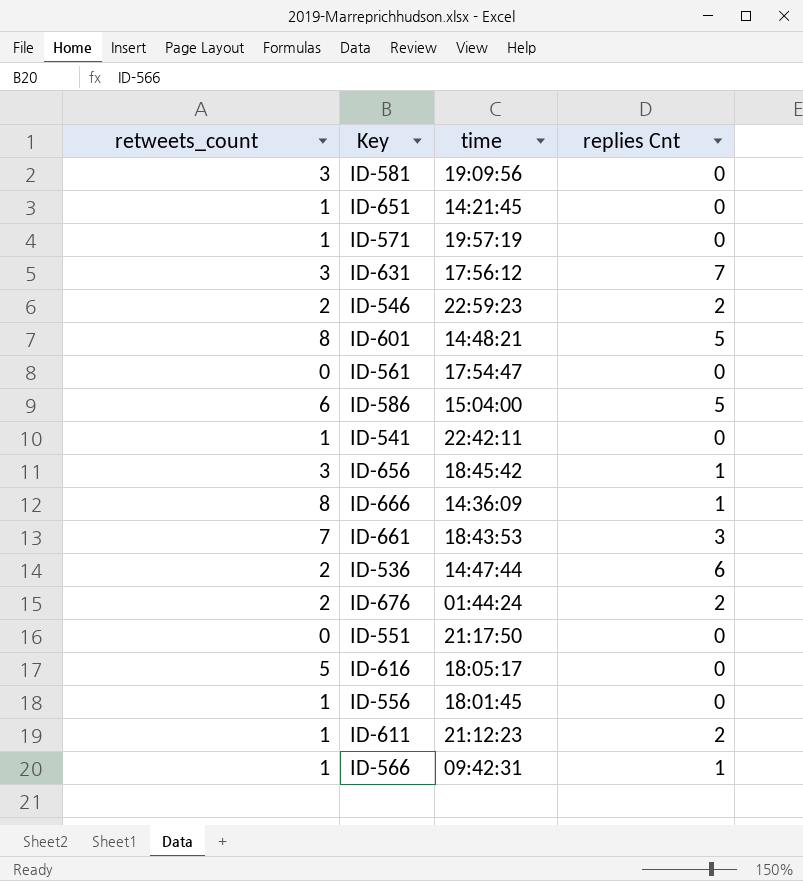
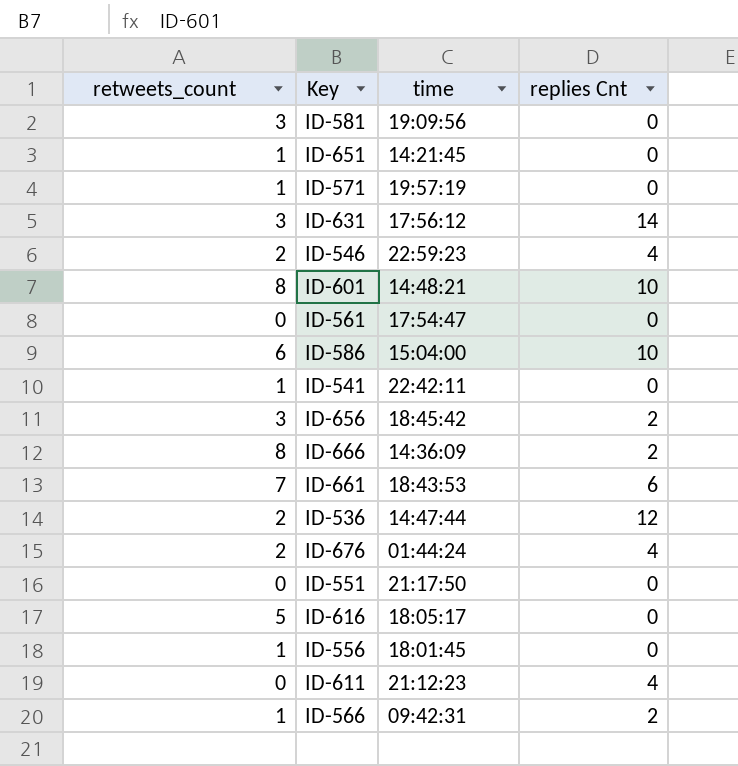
ID-631 | replies Cnt: 7 -> 14
ID-546 | replies Cnt: 2 -> 4
ID-601 | replies Cnt: 5 -> 10
ID-586 | replies Cnt: 5 -> 10
ID-656 | replies Cnt: 1 -> 2
ID-666 | replies Cnt: 1 -> 2
ID-661 | replies Cnt: 3 -> 6
ID-536 | replies Cnt: 6 -> 12
ID-676 | replies Cnt: 2 -> 4
ID-611 | retweets_count: 1 -> 0
ID-611 | replies Cnt: 2 -> 4
ID-566 | replies Cnt: 1 -> 2

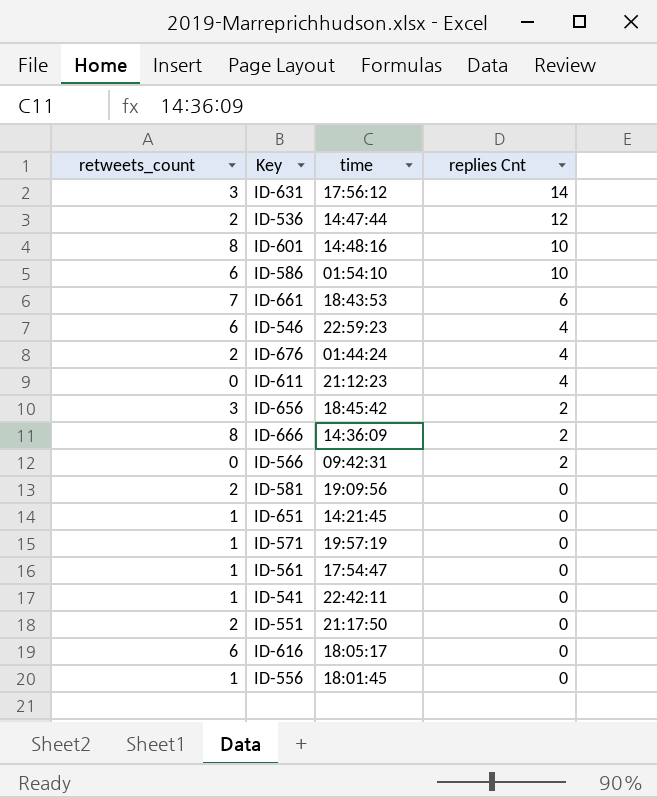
row order: none -> replies Cnt descending
ID-601 | time: 14:48:21 -> 14:48:16
ID-586 | time: 15:04:00 -> 01:54:10
ID-546 | retweets_count: 2 -> 6
ID-566 | retweets_count: 1 -> 0
ID-581 | retweets_count: 3 -> 2
ID-561 | retweets_count: 0 -> 1
ID-551 | retweets_count: 0 -> 2
ID-616 | retweets_count: 5 -> 6

